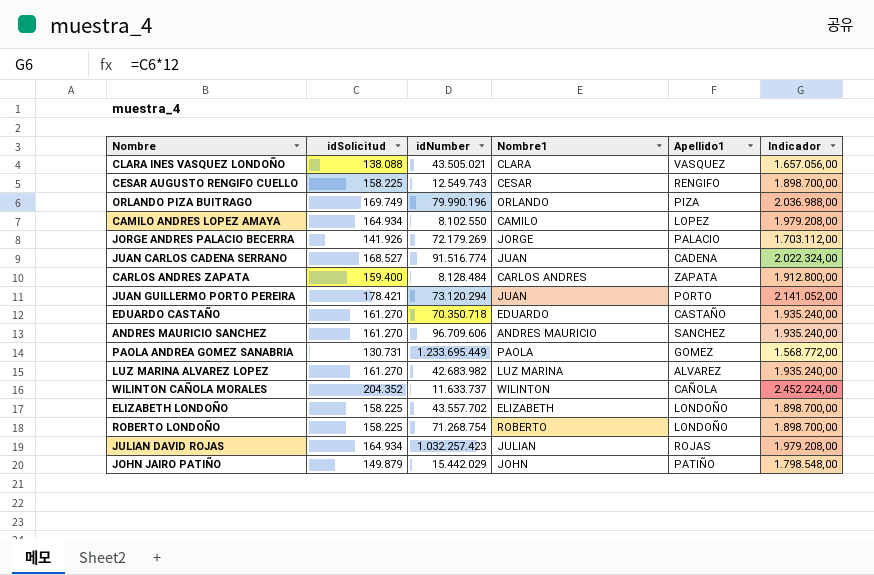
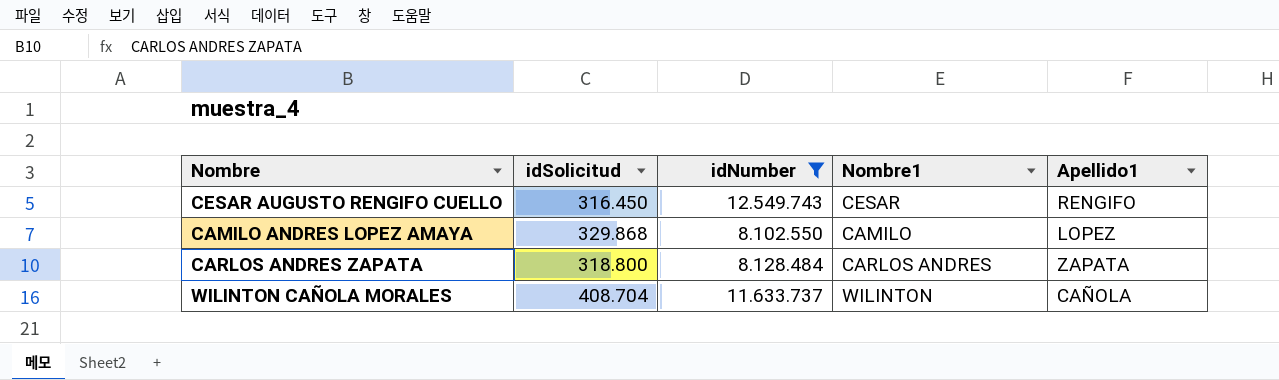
filter: none -> idNumber <= 12.549.743
column Indicador | formula: [idSolicitud] * 12 -> none
CESAR AUGUSTO RENGIFO CUELLO | idSolicitud: 158.225 -> 316.450
CAMILO ANDRES LOPEZ AMAYA | idSolicitud: 164.934 -> 329.868
CARLOS ANDRES ZAPATA | idSolicitud: 159.400 -> 318.800
WILINTON CAÑOLA MORALES | idSolicitud: 204.352 -> 408.704

